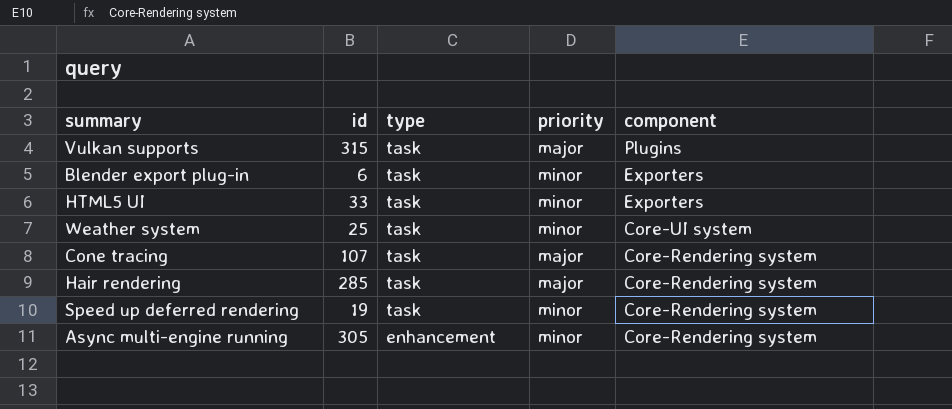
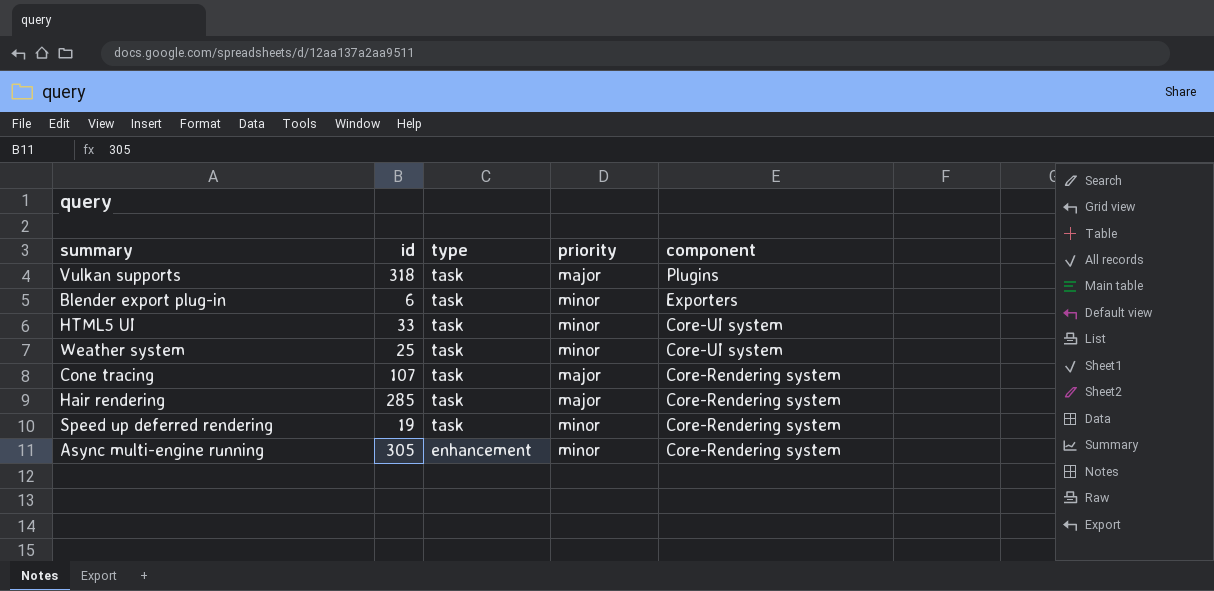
Vulkan supports | id: 315 -> 318
HTML5 UI | component: Exporters -> Core-UI system

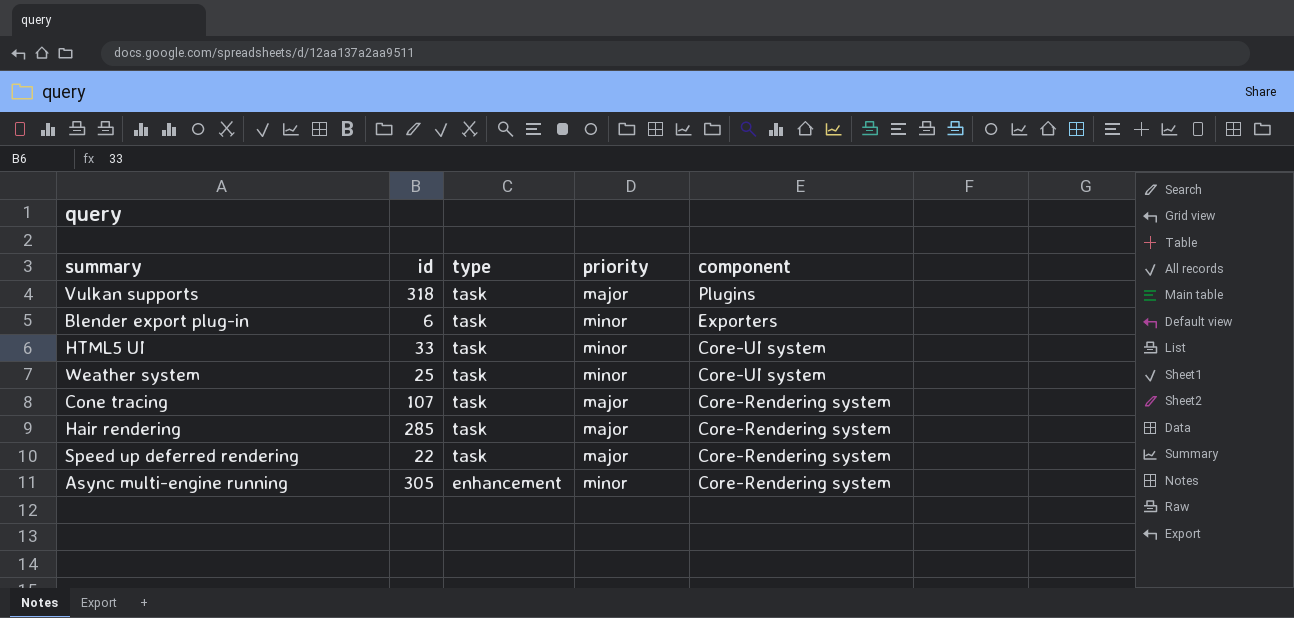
Speed up deferred rendering | id: 19 -> 22
Speed up deferred rendering | priority: minor -> major

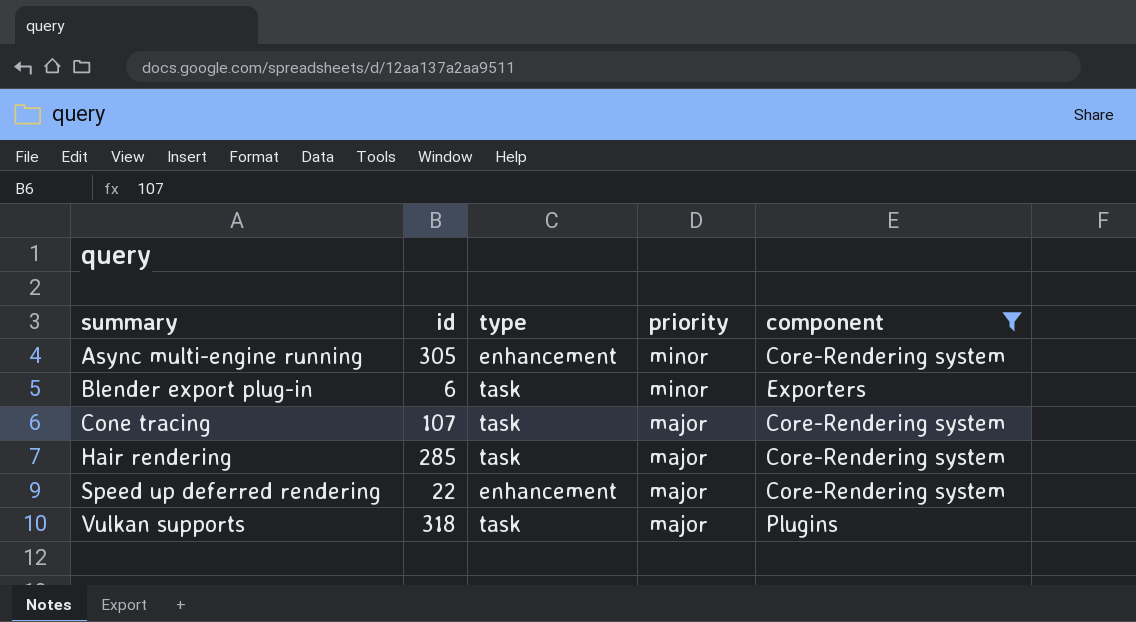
filter: none -> component != Core-UI system
row order: type descending -> summary ascending
Speed up deferred rendering | type: task -> enhancement

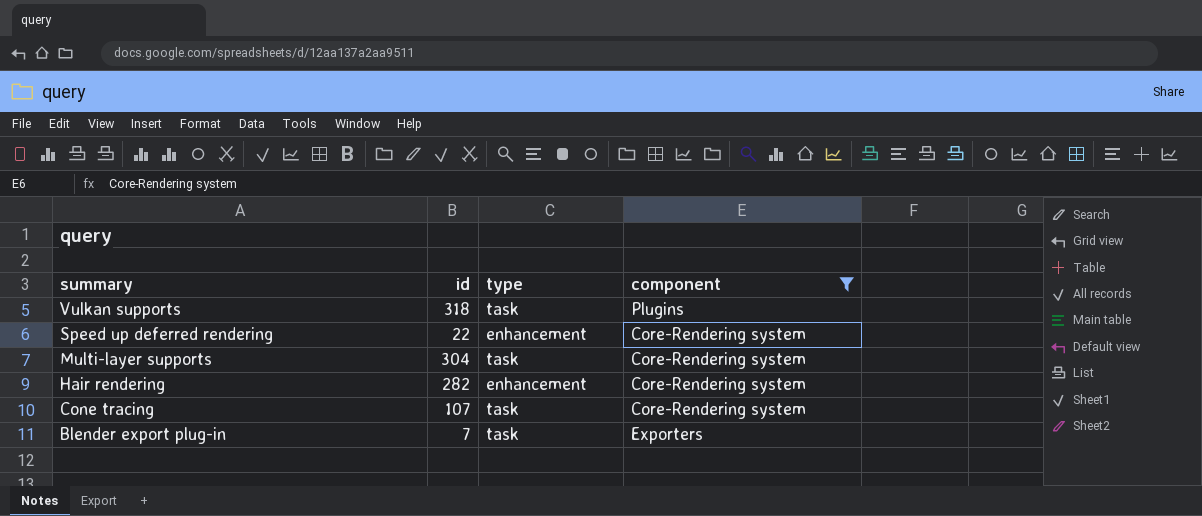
row order: summary ascending -> summary descending
column priority | position: 4 -> none
row Async multi-engine running: 305 | enhancement | minor | Core-Rendering system -> none
row Multi-layer supports: none -> 304 | task | Core-Rendering system
Hair rendering | id: 285 -> 282
Hair rendering | type: task -> enhancement
Blender export plug-in | id: 6 -> 7

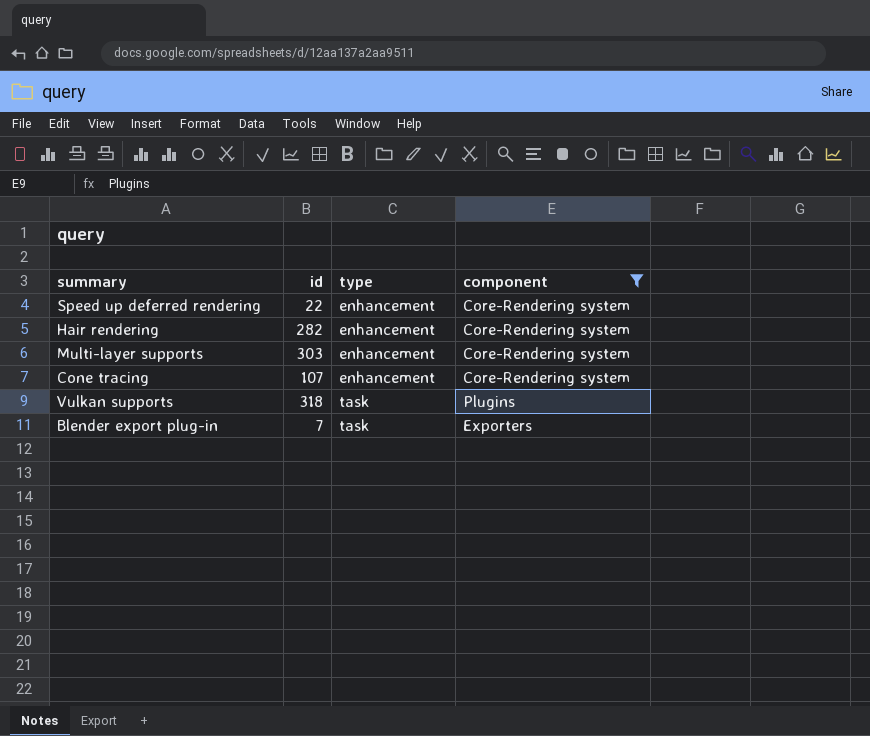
row order: summary descending -> type ascending
Multi-layer supports | id: 304 -> 303
Multi-layer supports | type: task -> enhancement
Cone tracing | type: task -> enhancement

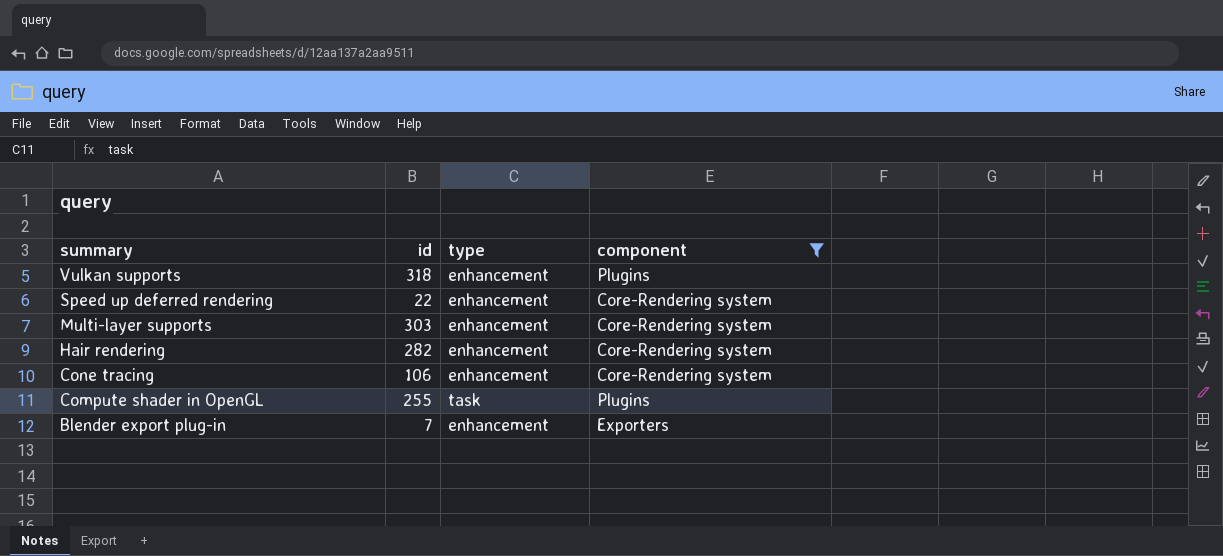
row order: type ascending -> summary descending
Vulkan supports | type: task -> enhancement
Cone tracing | id: 107 -> 106
row Compute shader in OpenGL: none -> 255 | task | Plugins
Blender export plug-in | type: task -> enhancement

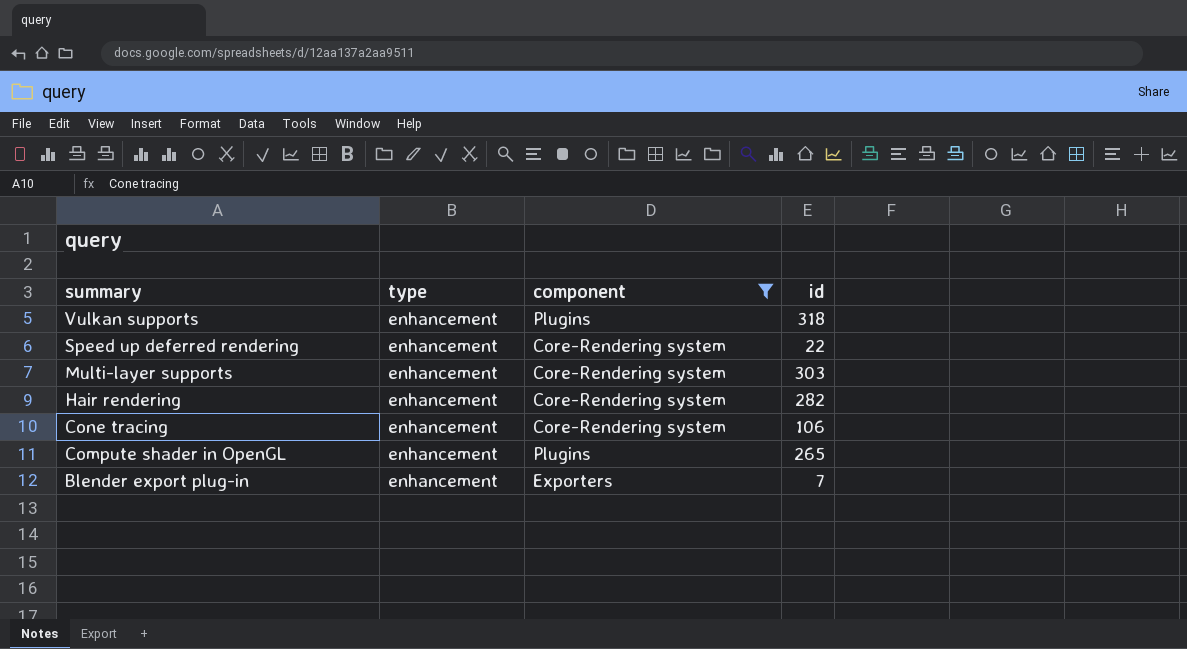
column id | position: 2 -> 4
Compute shader in OpenGL | type: task -> enhancement
Compute shader in OpenGL | id: 255 -> 265

